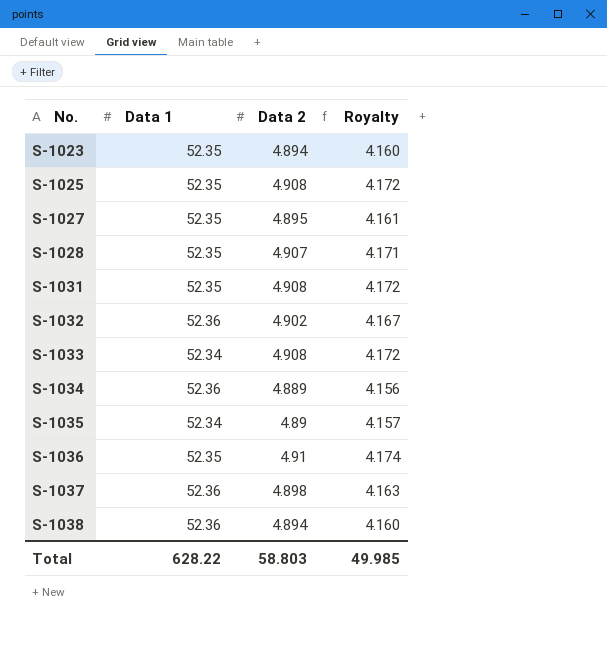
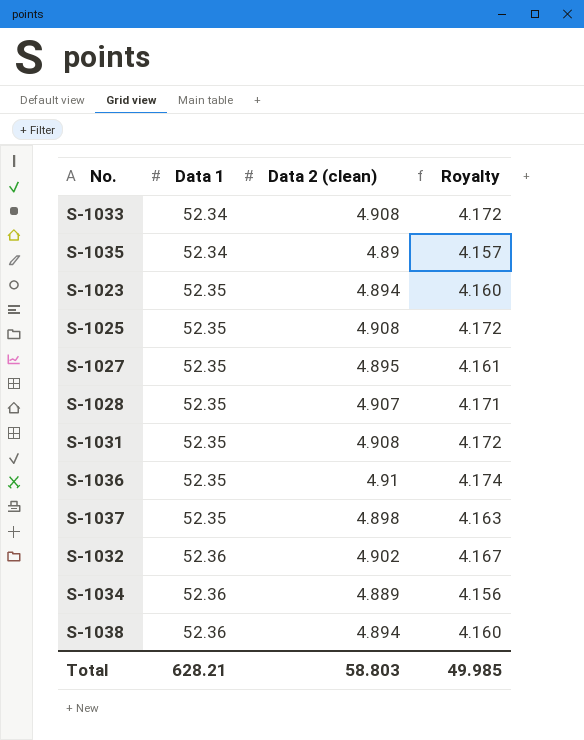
row order: No. ascending -> Data 1 ascending
column name: Data 2 -> Data 2 (clean)
S-1037 | Data 1: 52.36 -> 52.35
Total | Data 1: 628.22 -> 628.21

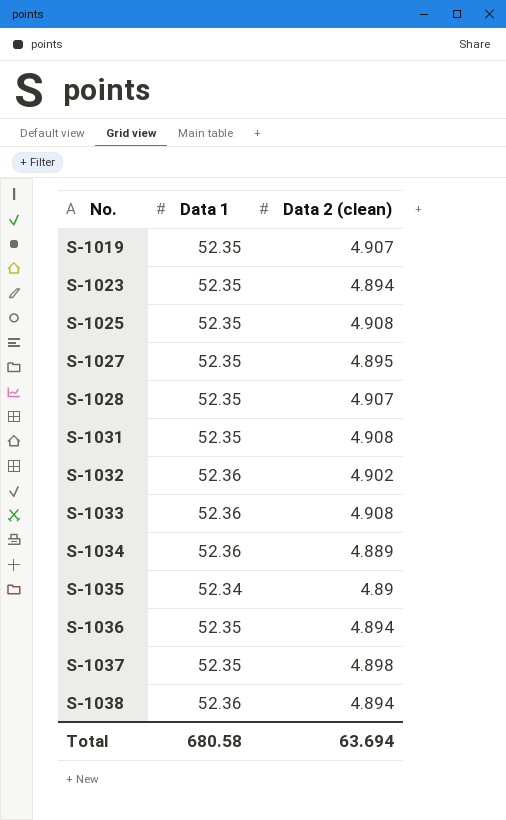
row order: Data 1 ascending -> No. ascending
column Royalty | formula: [Data 2 (clean)] * 0.85 -> none
row S-1019: none -> 52.35 | 4.907
S-1033 | Data 1: 52.34 -> 52.36
S-1036 | Data 2 (clean): 4.91 -> 4.894
Total | Data 1: 628.21 -> 680.58
Total | Data 2 (clean): 58.803 -> 63.694

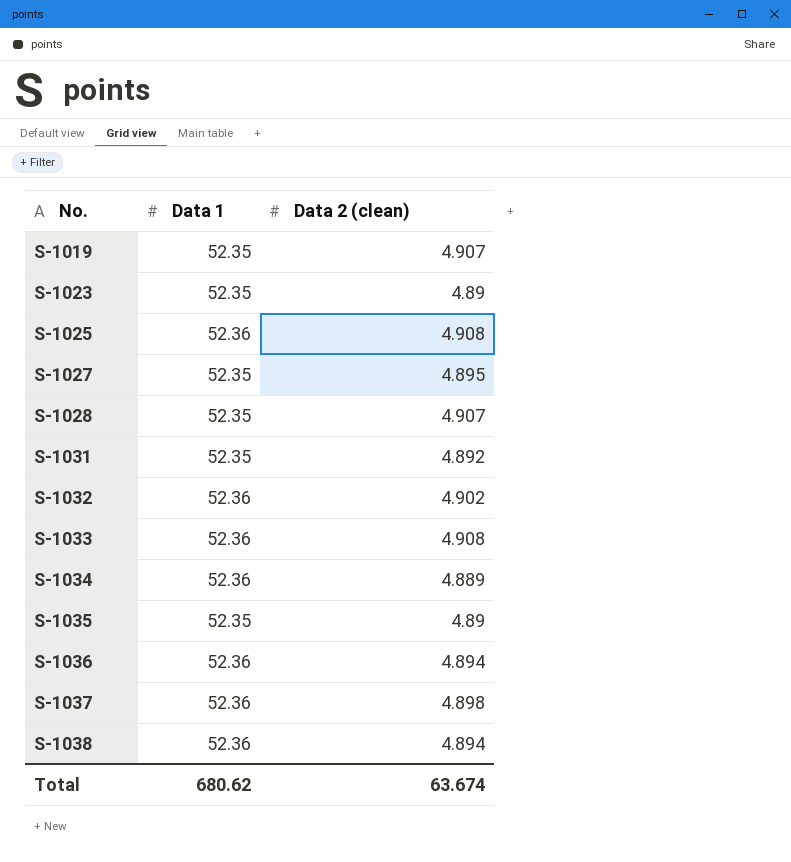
S-1023 | Data 2 (clean): 4.894 -> 4.89
S-1025 | Data 1: 52.35 -> 52.36
S-1031 | Data 2 (clean): 4.908 -> 4.892
S-1035 | Data 1: 52.34 -> 52.35
S-1036 | Data 1: 52.35 -> 52.36
S-1037 | Data 1: 52.35 -> 52.36
Total | Data 1: 680.58 -> 680.62
Total | Data 2 (clean): 63.694 -> 63.674

